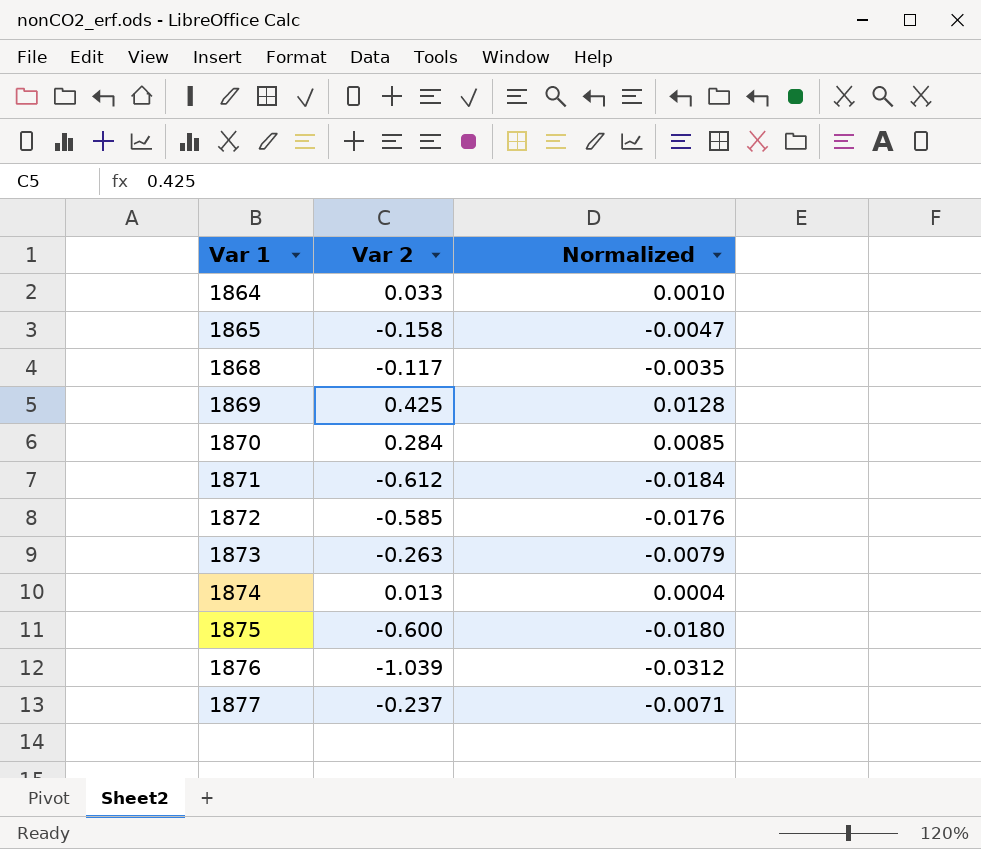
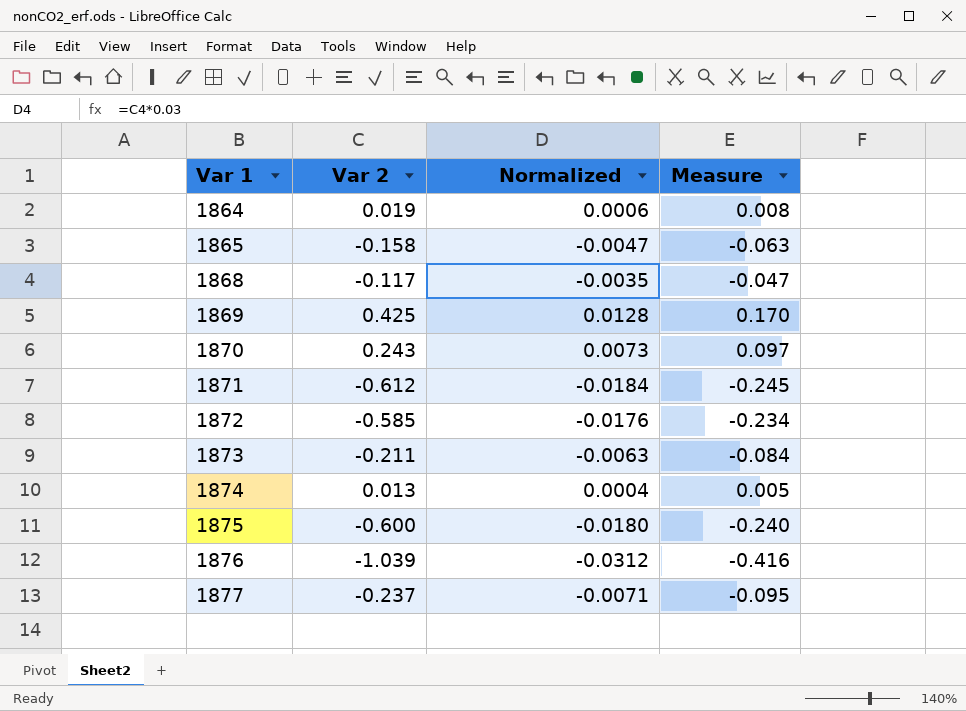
column Measure | formula: none -> [Var 2] * 0.4
1864 | Var 2: 0.033 -> 0.019
1864 | Normalized: 0.0010 -> 0.0006
1870 | Var 2: 0.284 -> 0.243
1870 | Normalized: 0.0085 -> 0.0073
1873 | Var 2: -0.263 -> -0.211
1873 | Normalized: -0.0079 -> -0.0063

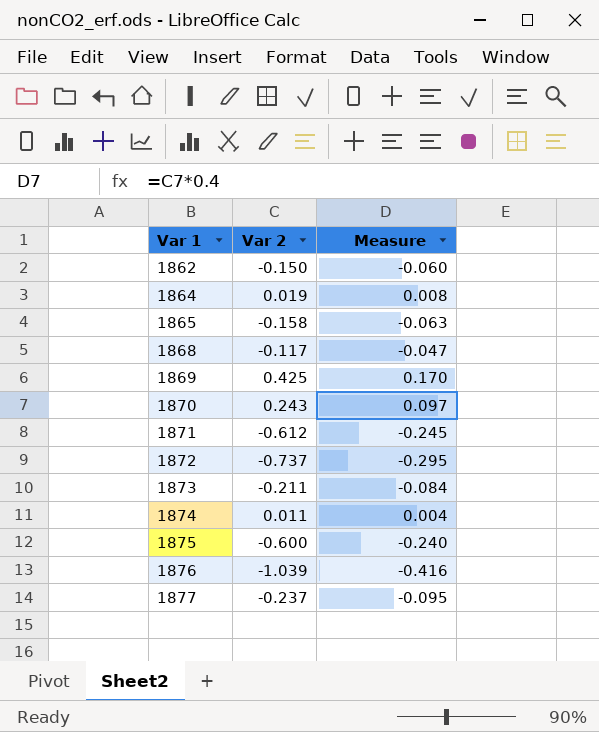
column Normalized | formula: [Var 2] * 0.03 -> none
row 1862: none -> -0.150 | -0.060
1872 | Var 2: -0.585 -> -0.737
1872 | Measure: -0.234 -> -0.295
1874 | Var 2: 0.013 -> 0.011
1874 | Measure: 0.005 -> 0.004

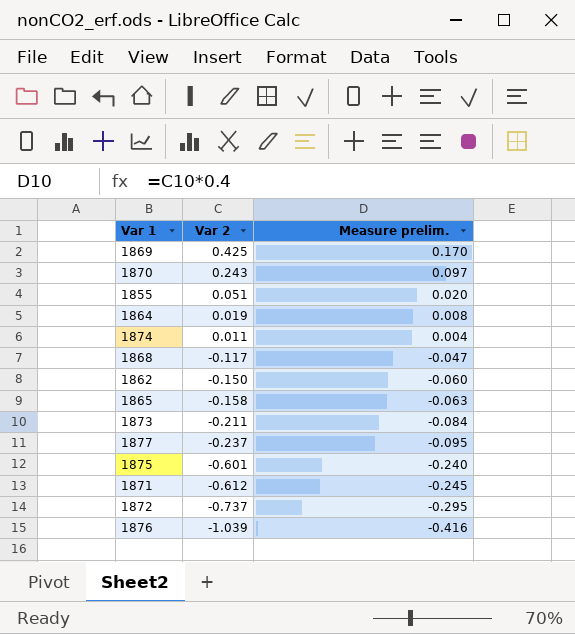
row order: Var 1 ascending -> Var 2 descending
column name: Measure -> Measure prelim.
row 1855: none -> 0.051 | 0.020
1875 | Var 2: -0.600 -> -0.601

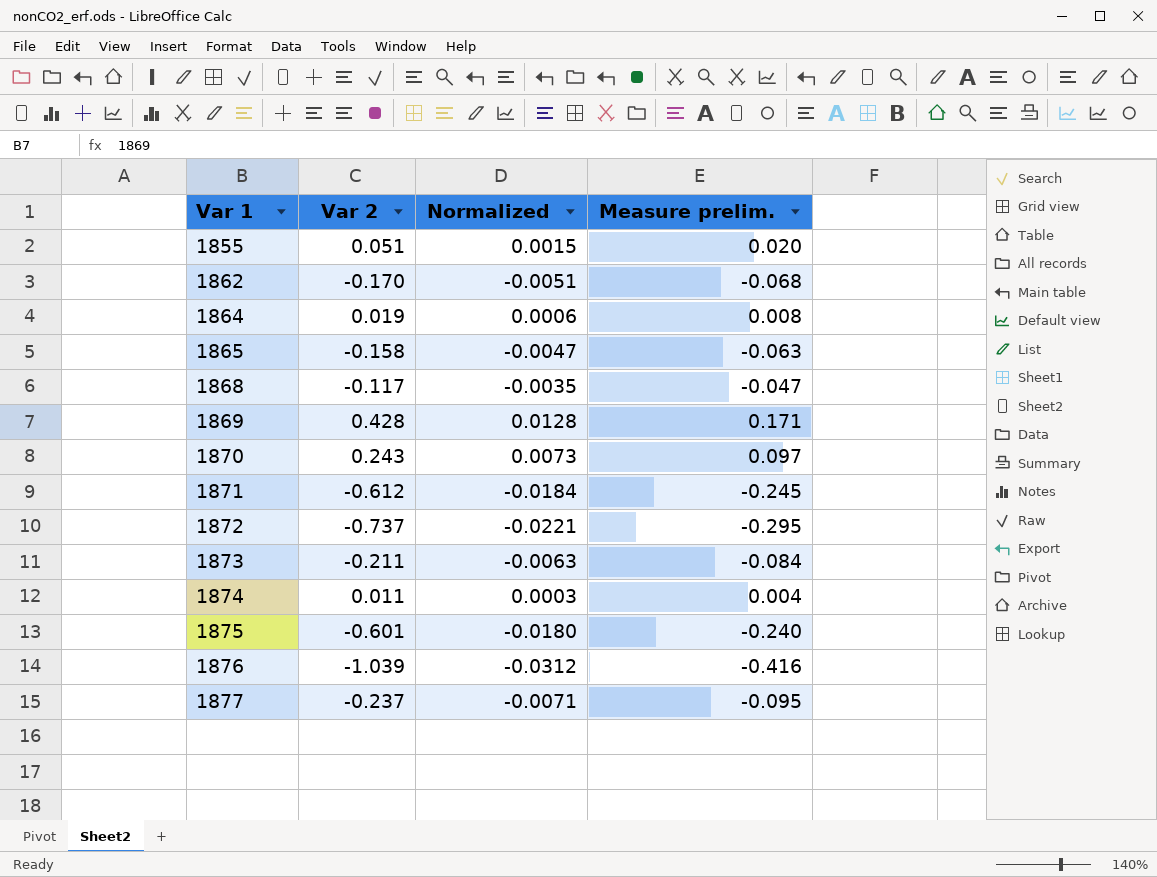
row order: Var 2 descending -> Var 1 ascending
column Normalized | formula: none -> [Var 2] * 0.03
1862 | Var 2: -0.150 -> -0.170
1862 | Measure prelim.: -0.060 -> -0.068
1869 | Var 2: 0.425 -> 0.428
1869 | Measure prelim.: 0.170 -> 0.171

